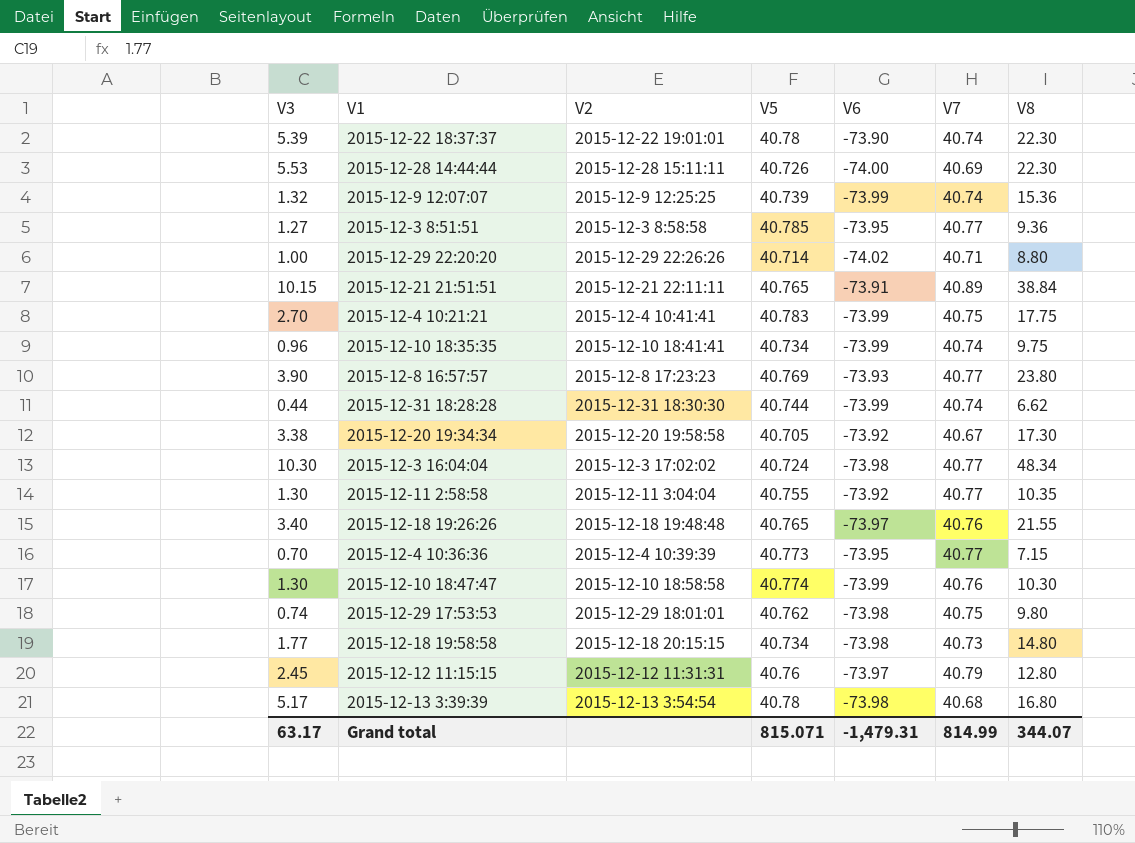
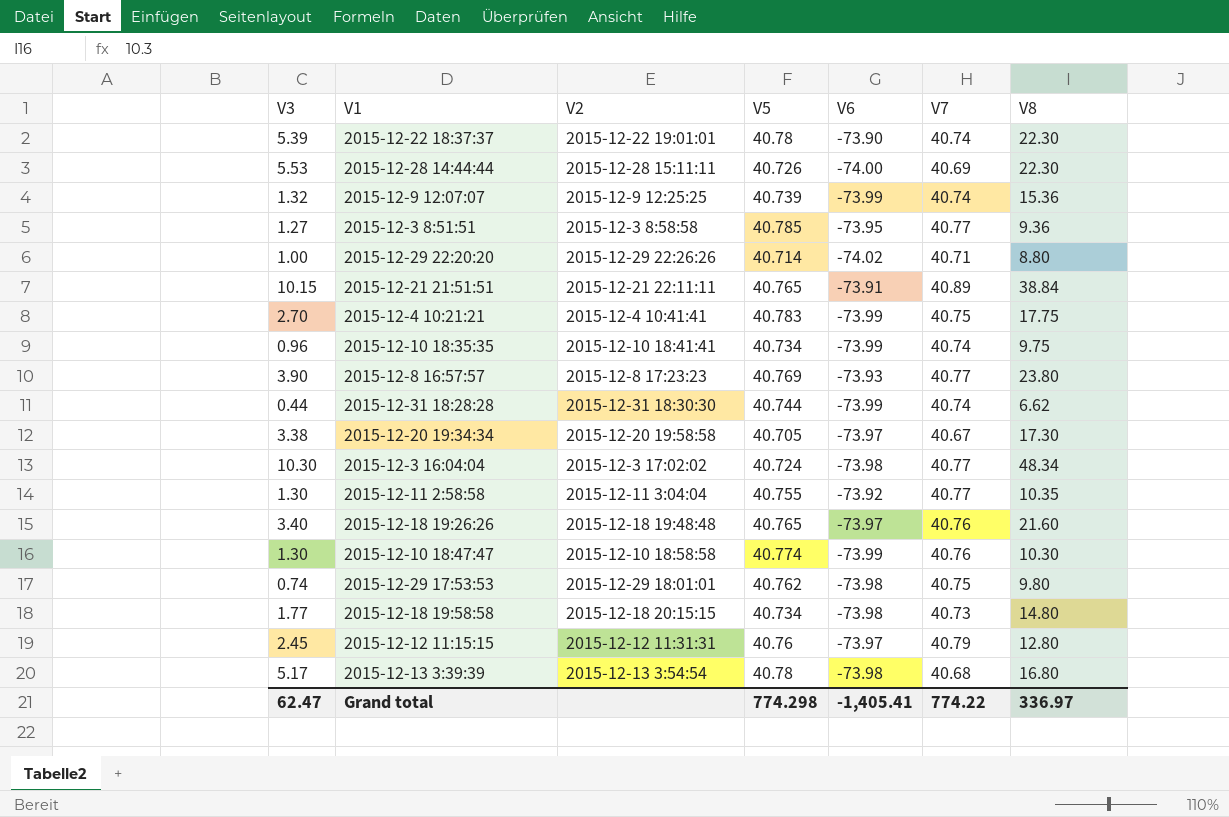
row 2015-12-4 10:36:36: 0.70 | 2015-12-4 10:39:39 | 40.773 | -73.95 | 40.77 | 7.15 -> none
2015-12-20 19:34:34 | V6: -73.92 -> -73.97
2015-12-18 19:26:26 | V8: 21.55 -> 21.60
Grand total | V3: 63.17 -> 62.47
Grand total | V5: 815.071 -> 774.298
Grand total | V6: -1,479.31 -> -1,405.41
Grand total | V7: 814.99 -> 774.22
Grand total | V8: 344.07 -> 336.97

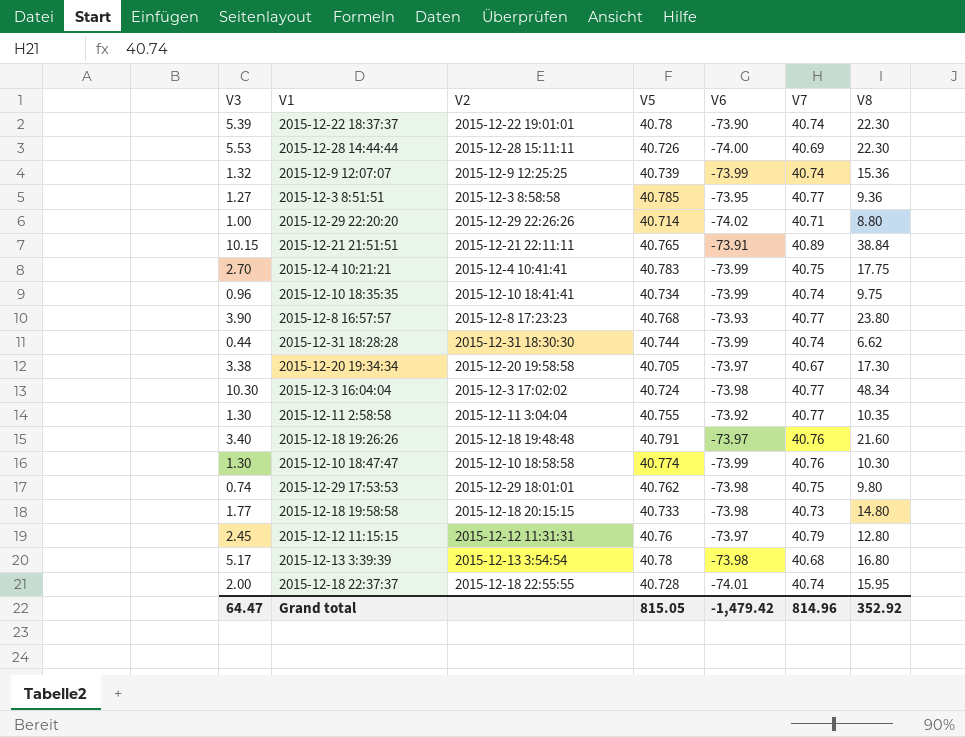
2015-12-8 16:57:57 | V5: 40.769 -> 40.768
2015-12-18 19:26:26 | V5: 40.765 -> 40.791
2015-12-18 19:58:58 | V5: 40.734 -> 40.733
row 2015-12-18 22:37:37: none -> 2.00 | 2015-12-18 22:55:55 | 40.728 | -74.01 | 40.74 | 15.95
Grand total | V3: 62.47 -> 64.47
Grand total | V5: 774.298 -> 815.05
Grand total | V6: -1,405.41 -> -1,479.42
Grand total | V7: 774.22 -> 814.96
Grand total | V8: 336.97 -> 352.92

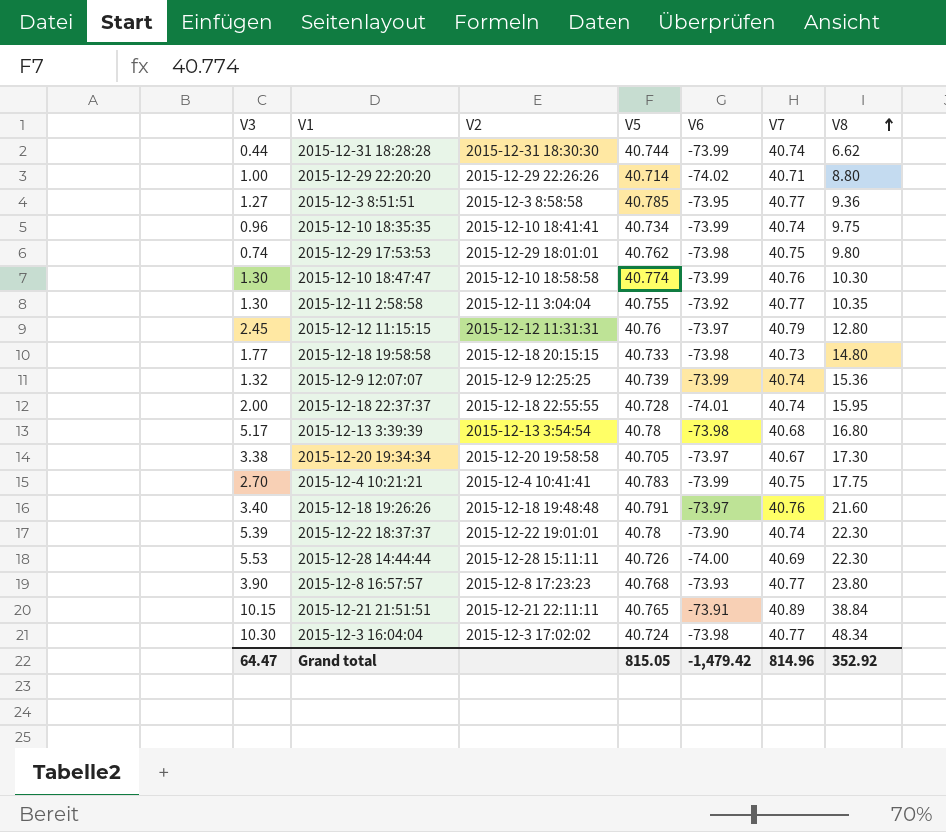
row order: none -> V8 ascending

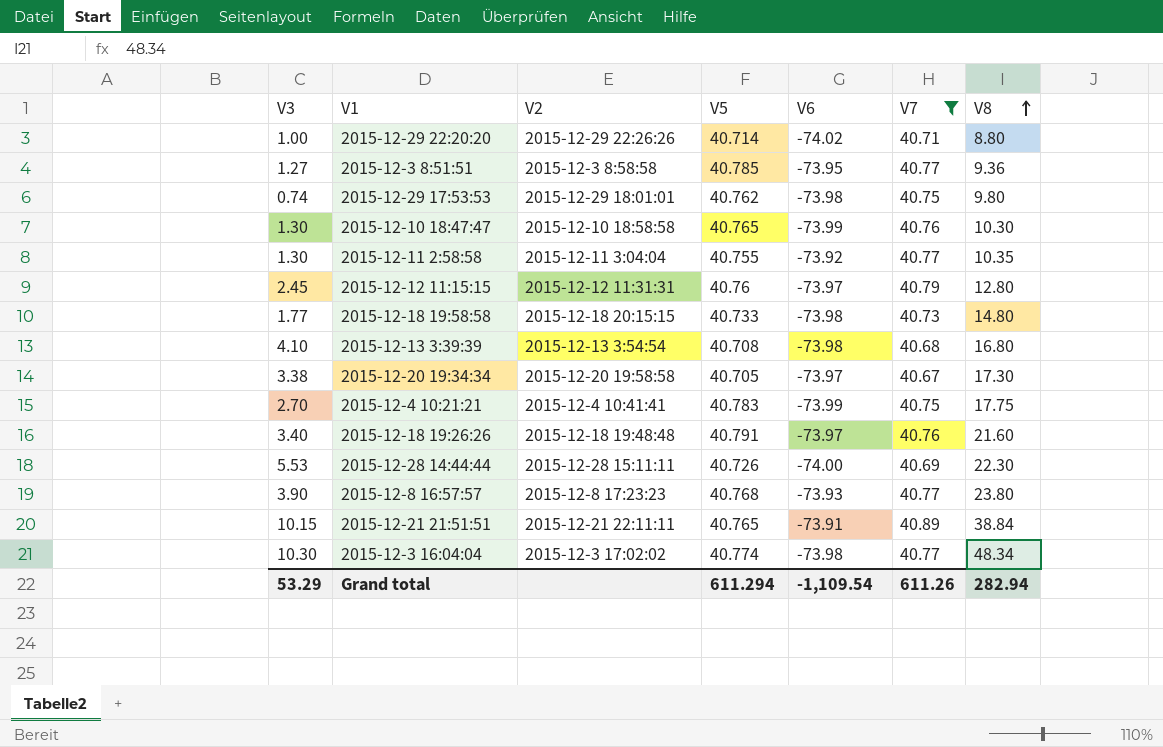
filter: none -> V7 != 40.74
2015-12-10 18:47:47 | V5: 40.774 -> 40.765
2015-12-13 3:39:39 | V3: 5.17 -> 4.10
2015-12-13 3:39:39 | V5: 40.78 -> 40.708
2015-12-3 16:04:04 | V5: 40.724 -> 40.774
Grand total | V3: 64.47 -> 53.29
Grand total | V5: 815.05 -> 611.294
Grand total | V6: -1,479.42 -> -1,109.54
Grand total | V7: 814.96 -> 611.26
Grand total | V8: 352.92 -> 282.94

